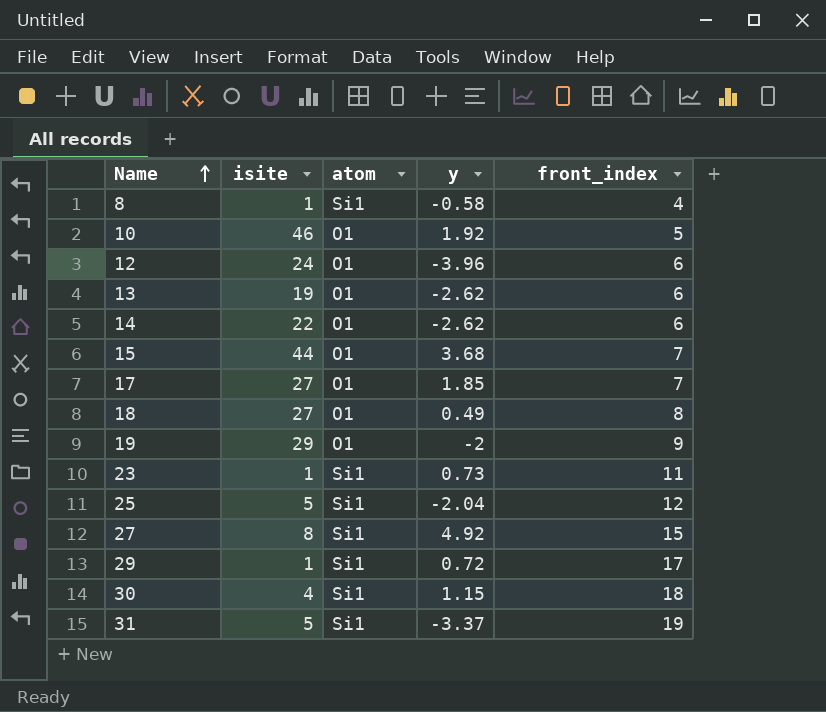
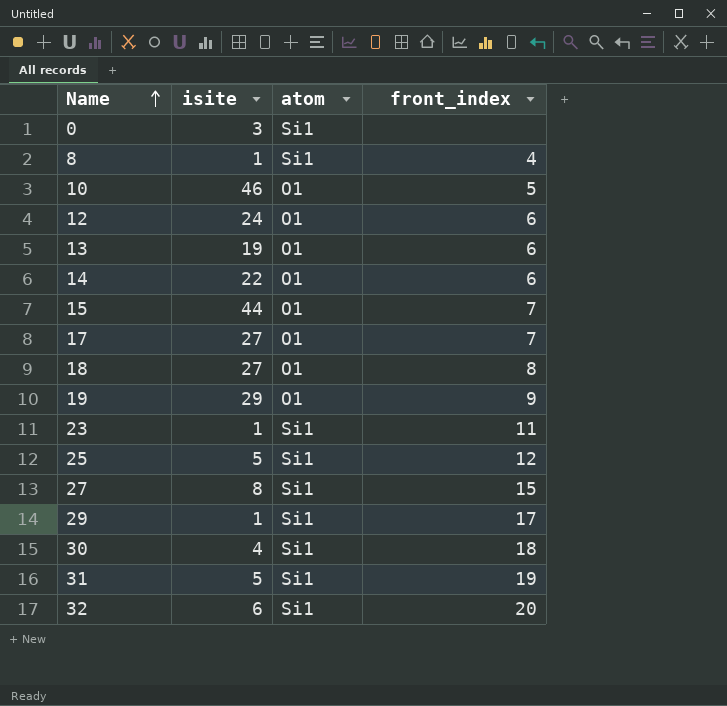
column y | position: 4 -> none
row 0: none -> 3 | Si1 | none
row 32: none -> 6 | Si1 | 20

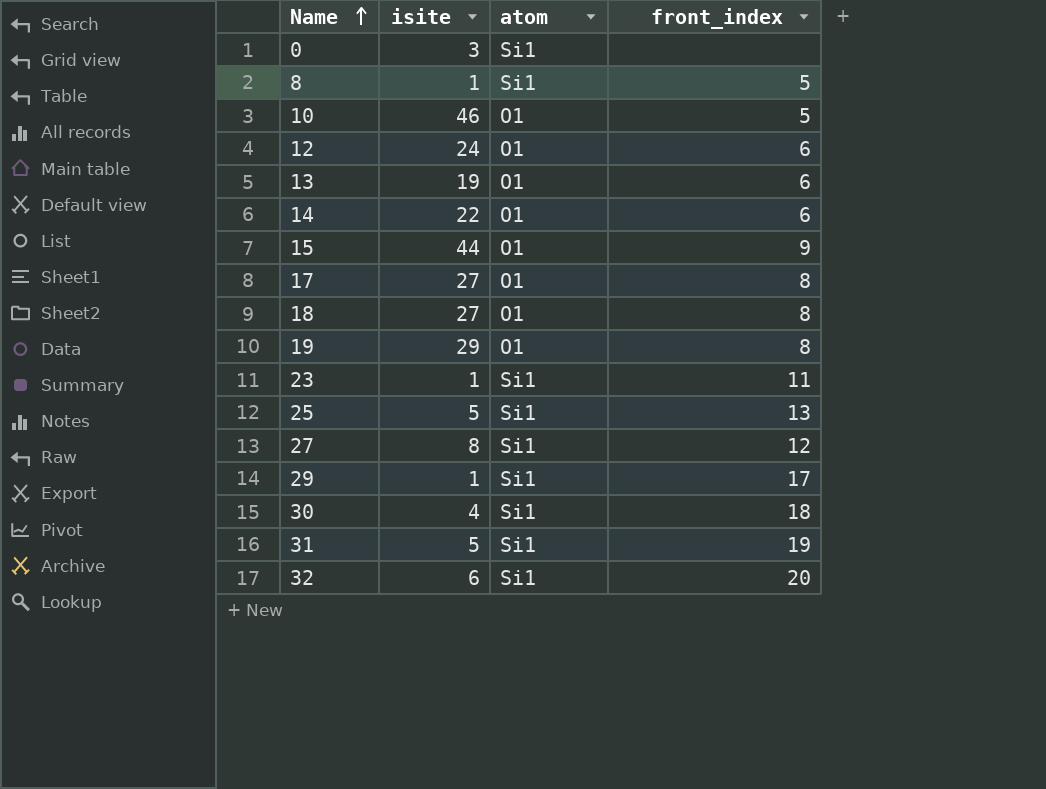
8 | front_index: 4 -> 5
15 | front_index: 7 -> 9
17 | front_index: 7 -> 8
19 | front_index: 9 -> 8
25 | front_index: 12 -> 13
27 | front_index: 15 -> 12

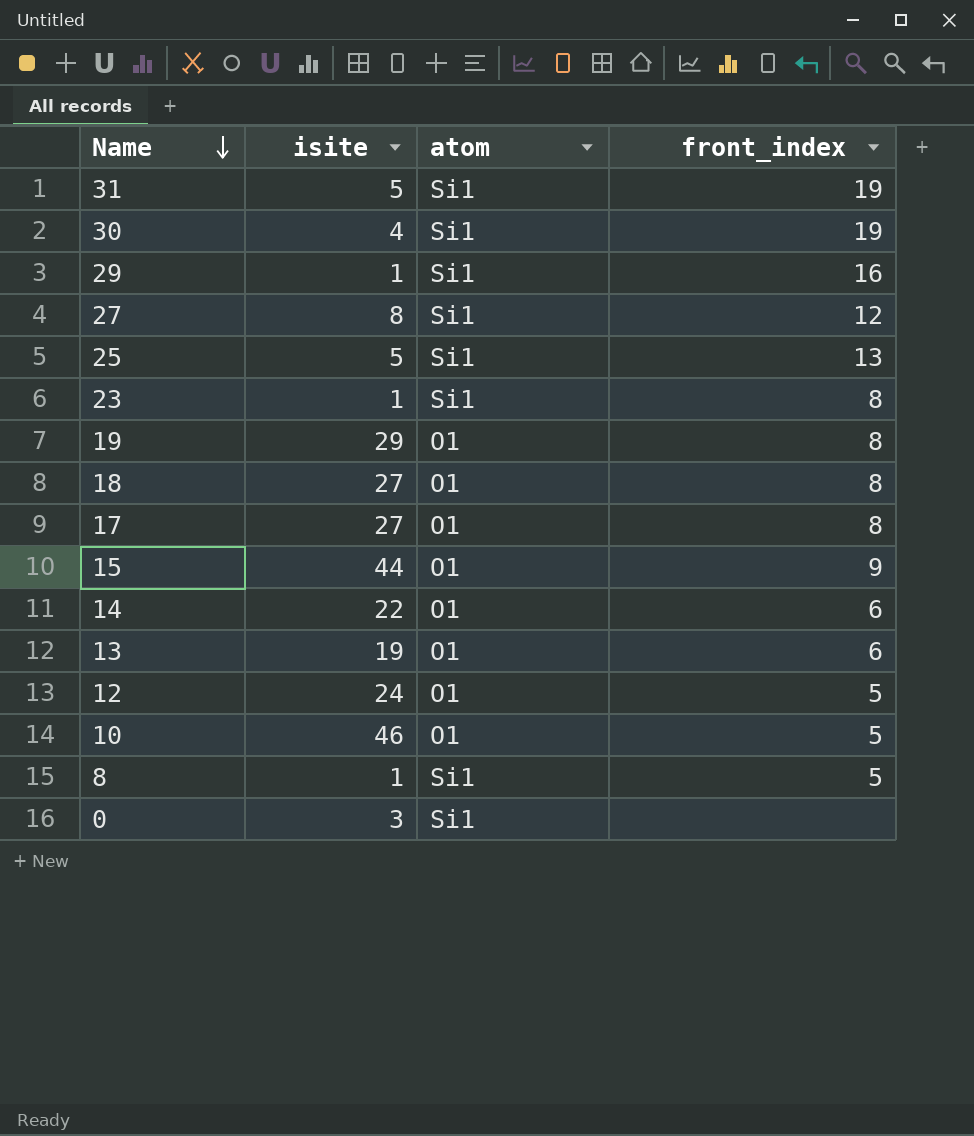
row order: Name ascending -> Name descending
row 32: 6 | Si1 | 20 -> none
30 | front_index: 18 -> 19
29 | front_index: 17 -> 16
23 | front_index: 11 -> 8
12 | front_index: 6 -> 5

